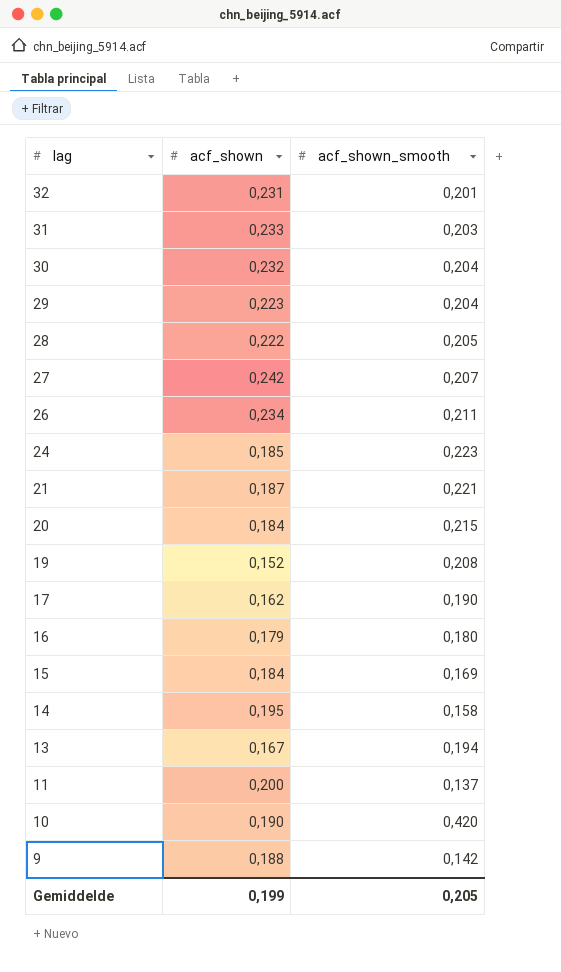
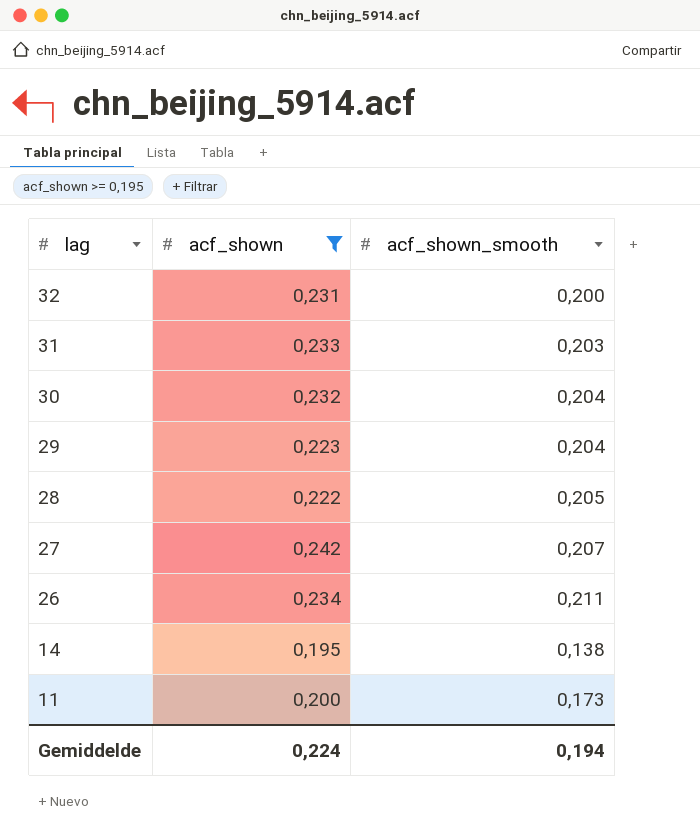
filter: none -> acf_shown >= 0,195
32 | acf_shown_smooth: 0,201 -> 0,200
14 | acf_shown_smooth: 0,158 -> 0,138
11 | acf_shown_smooth: 0,137 -> 0,173
Gemiddelde | acf_shown: 0,199 -> 0,224
Gemiddelde | acf_shown_smooth: 0,205 -> 0,194

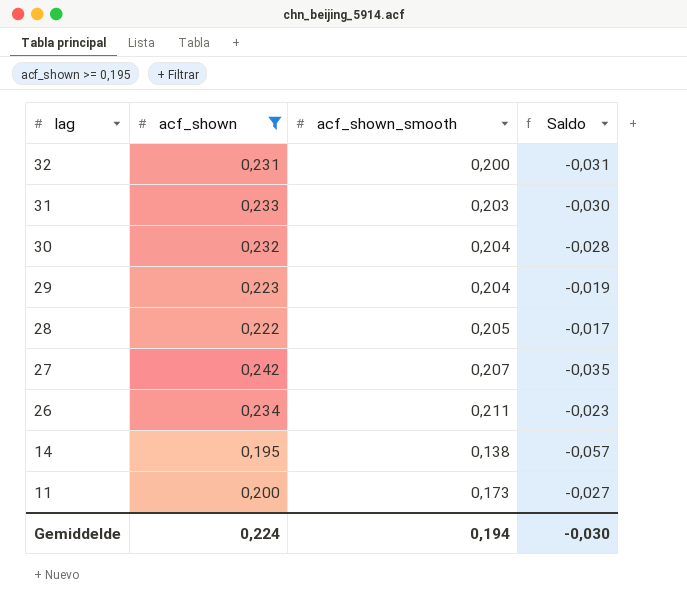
column Saldo | formula: none -> [acf_shown_smooth] - [acf_shown]

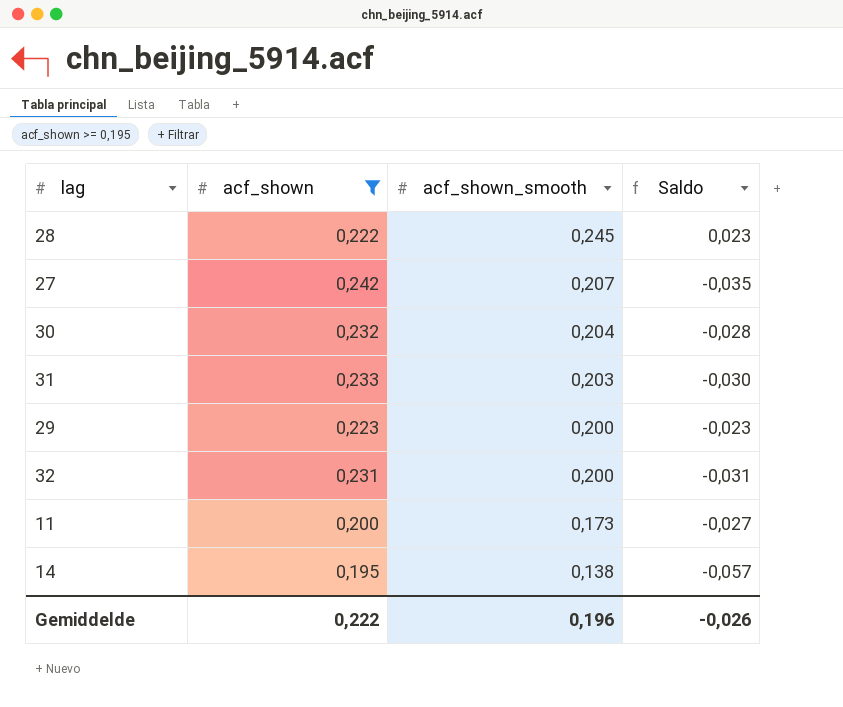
row order: lag descending -> acf_shown_smooth descending
row 26: 0,234 | 0,211 | -0,023 -> none
28 | acf_shown_smooth: 0,205 -> 0,245
28 | Saldo: -0,017 -> 0,023
29 | acf_shown_smooth: 0,204 -> 0,200
29 | Saldo: -0,019 -> -0,023
Gemiddelde | acf_shown: 0,224 -> 0,222
Gemiddelde | acf_shown_smooth: 0,194 -> 0,196
Gemiddelde | Saldo: -0,030 -> -0,026

